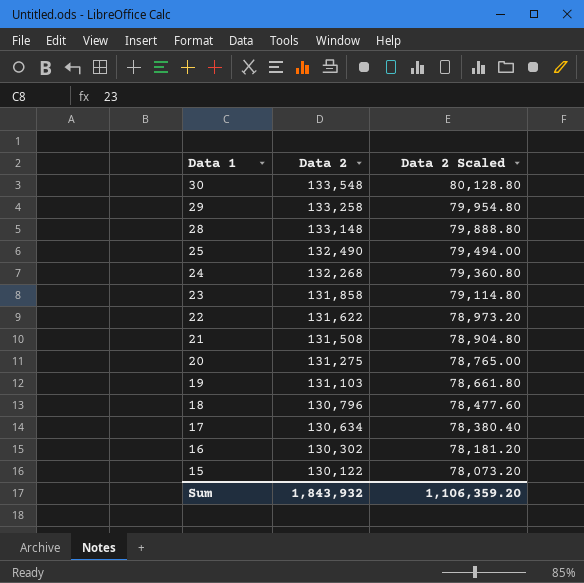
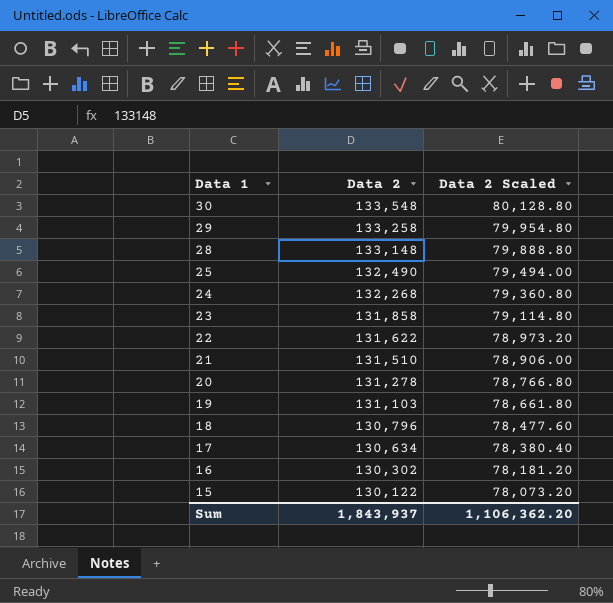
21 | Data 2: 131,508 -> 131,510
21 | Data 2 Scaled: 78,904.80 -> 78,906.00
20 | Data 2: 131,275 -> 131,278
20 | Data 2 Scaled: 78,765.00 -> 78,766.80
Sum | Data 2: 1,843,932 -> 1,843,937
Sum | Data 2 Scaled: 1,106,359.20 -> 1,106,362.20

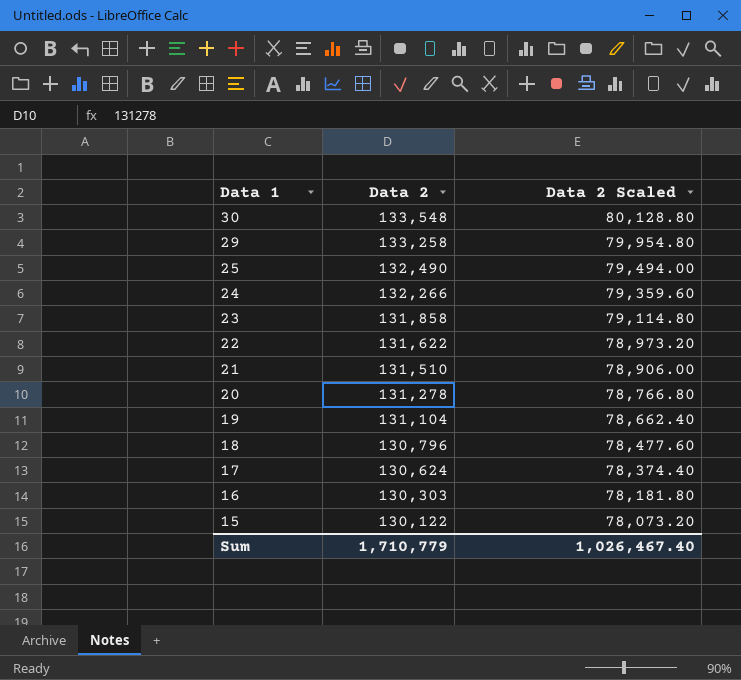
row 28: 133,148 | 79,888.80 -> none
24 | Data 2: 132,268 -> 132,266
24 | Data 2 Scaled: 79,360.80 -> 79,359.60
19 | Data 2: 131,103 -> 131,104
19 | Data 2 Scaled: 78,661.80 -> 78,662.40
17 | Data 2: 130,634 -> 130,624
17 | Data 2 Scaled: 78,380.40 -> 78,374.40
16 | Data 2: 130,302 -> 130,303
16 | Data 2 Scaled: 78,181.20 -> 78,181.80
Sum | Data 2: 1,843,937 -> 1,710,779
Sum | Data 2 Scaled: 1,106,362.20 -> 1,026,467.40

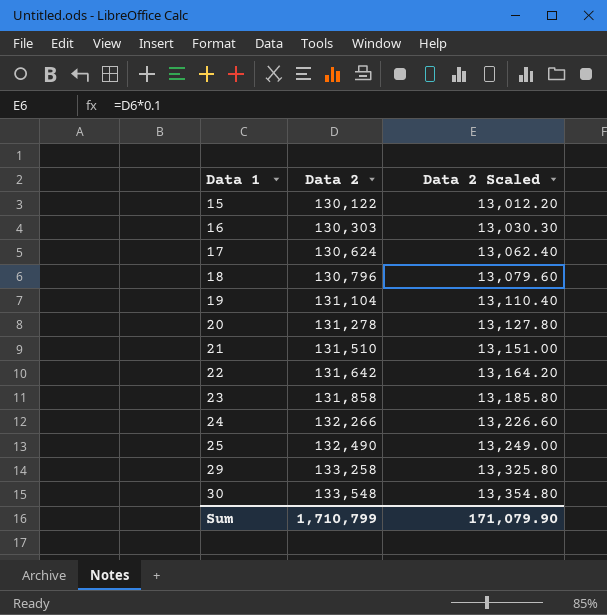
row order: Data 1 descending -> Data 1 ascending
column Data 2 Scaled | formula: [Data 2] * 0.6 -> [Data 2] * 0.1
22 | Data 2: 131,622 -> 131,642
Sum | Data 2: 1,710,779 -> 1,710,799
Sum | Data 2 Scaled: 1,026,467.40 -> 171,079.90

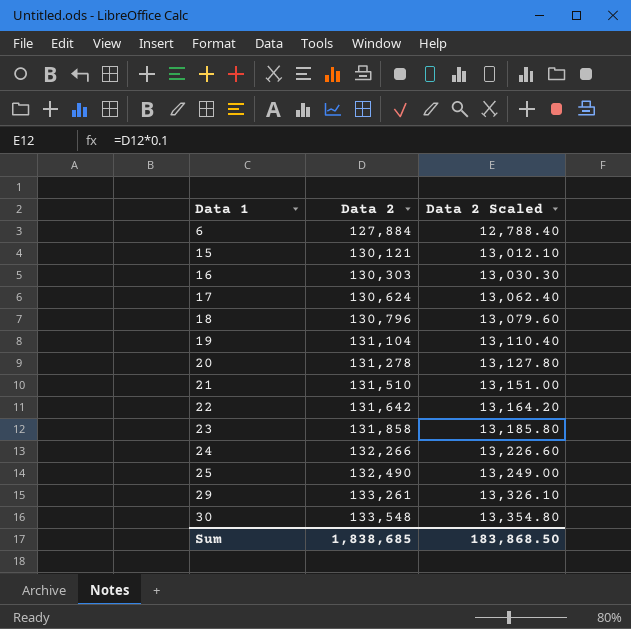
row 6: none -> 127,884 | 12,788.40
15 | Data 2: 130,122 -> 130,121
15 | Data 2 Scaled: 13,012.20 -> 13,012.10
29 | Data 2: 133,258 -> 133,261
29 | Data 2 Scaled: 13,325.80 -> 13,326.10
Sum | Data 2: 1,710,799 -> 1,838,685
Sum | Data 2 Scaled: 171,079.90 -> 183,868.50

